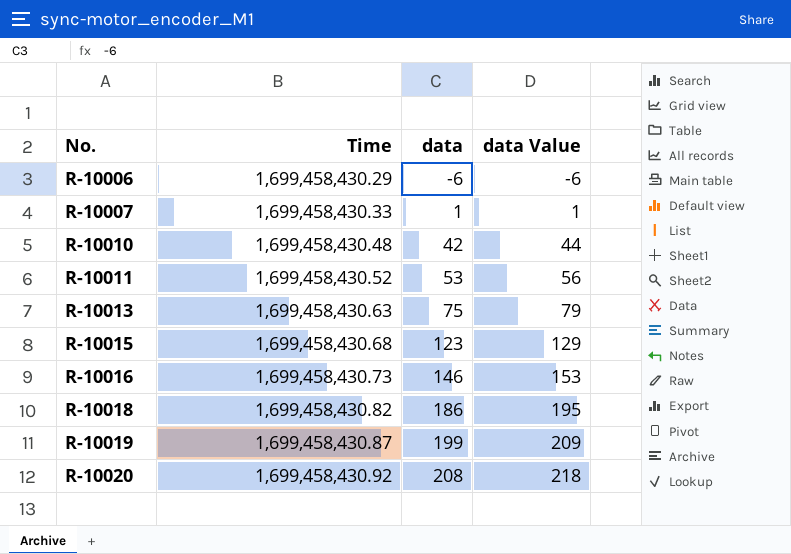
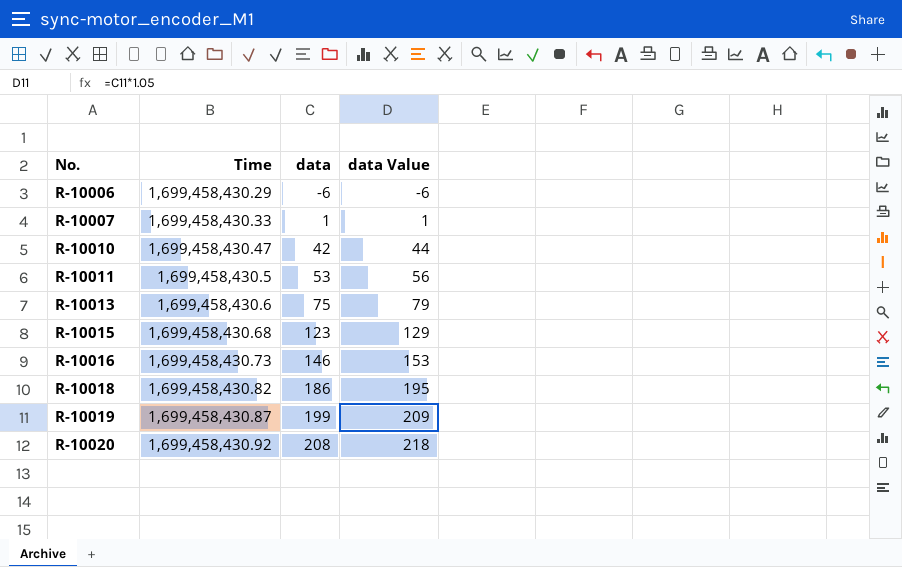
R-10010 | Time: 1,699,458,430.48 -> 1,699,458,430.47
R-10011 | Time: 1,699,458,430.52 -> 1,699,458,430.5
R-10013 | Time: 1,699,458,430.63 -> 1,699,458,430.6

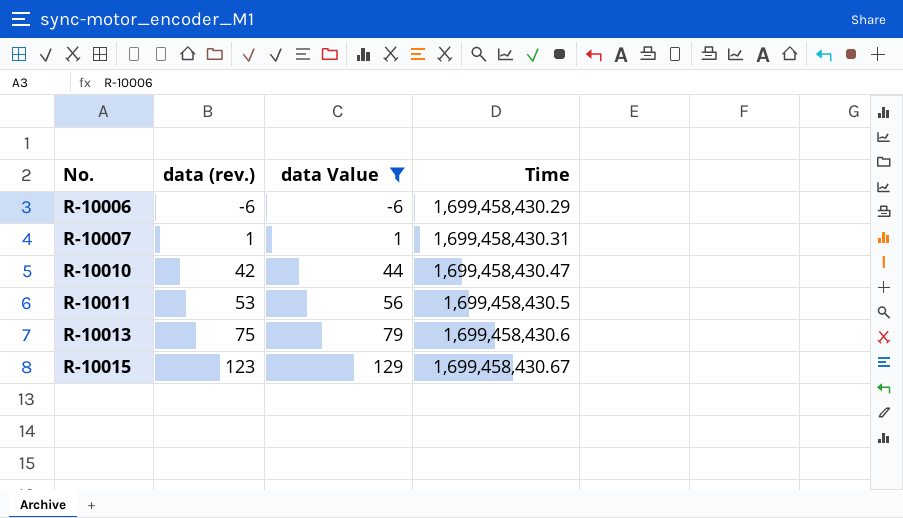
filter: none -> data Value <= 129
column name: data -> data (rev.)
column Time | position: 2 -> 4
R-10007 | Time: 1,699,458,430.33 -> 1,699,458,430.31
R-10015 | Time: 1,699,458,430.68 -> 1,699,458,430.67

